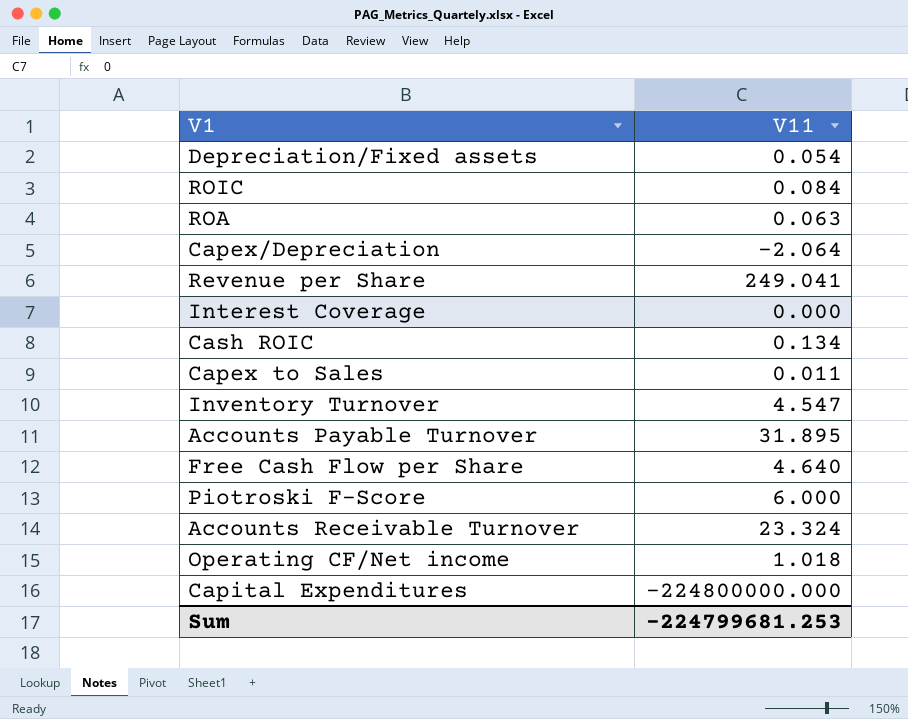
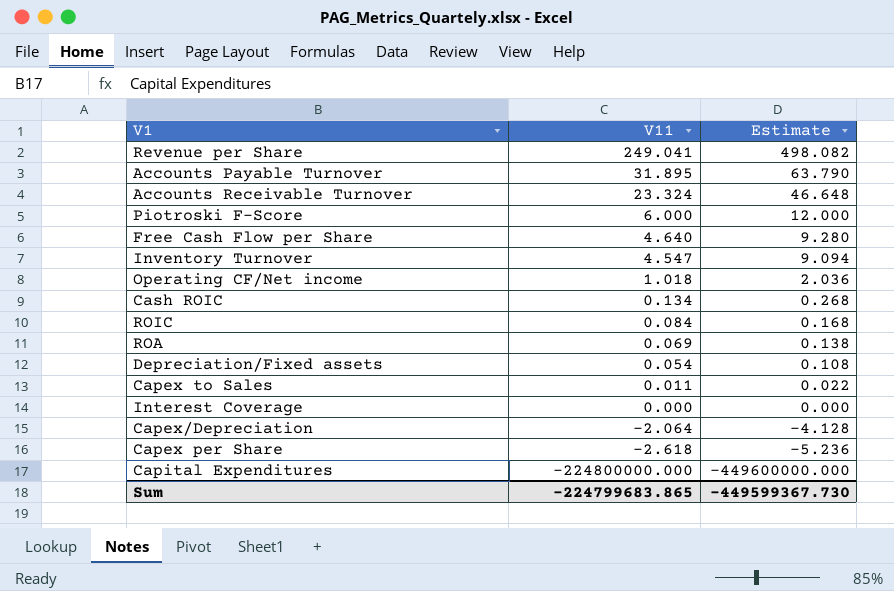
row order: none -> V11 descending
column Estimate | formula: none -> [V11] * 2
ROA | V11: 0.063 -> 0.069
row Capex per Share: none -> -2.618 | -5.236
Sum | V11: -224799681.253 -> -224799683.865

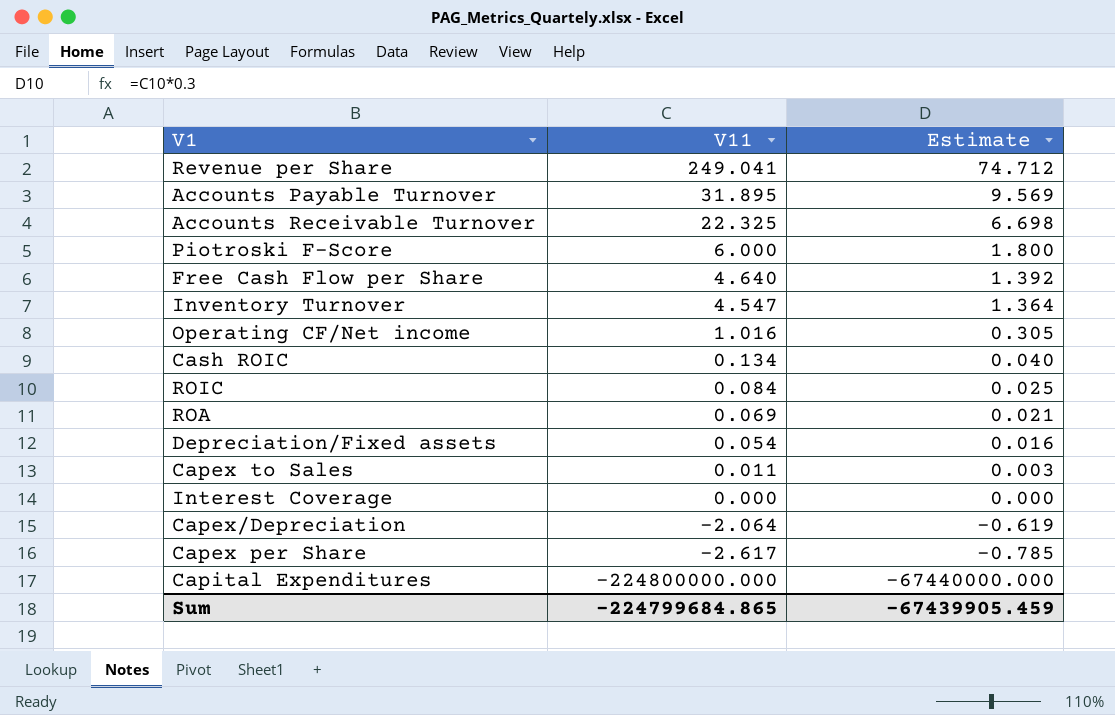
column Estimate | formula: [V11] * 2 -> [V11] * 0.3
Accounts Receivable Turnover | V11: 23.324 -> 22.325
Operating CF/Net income | V11: 1.018 -> 1.016
Capex per Share | V11: -2.618 -> -2.617
Sum | V11: -224799683.865 -> -224799684.865
Sum | Estimate: -449599367.730 -> -67439905.459

